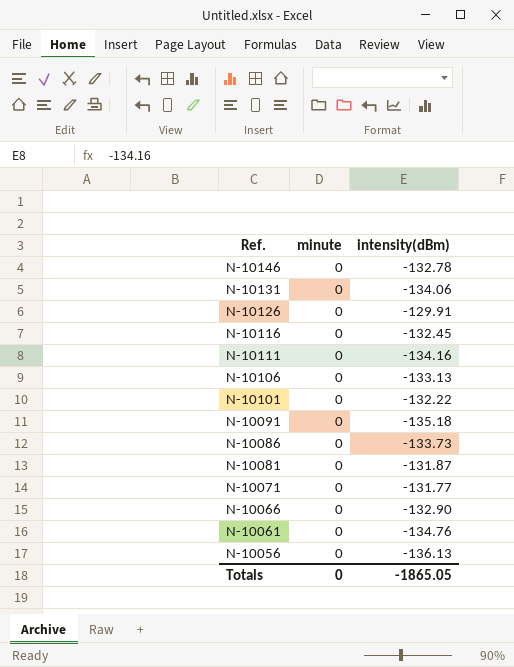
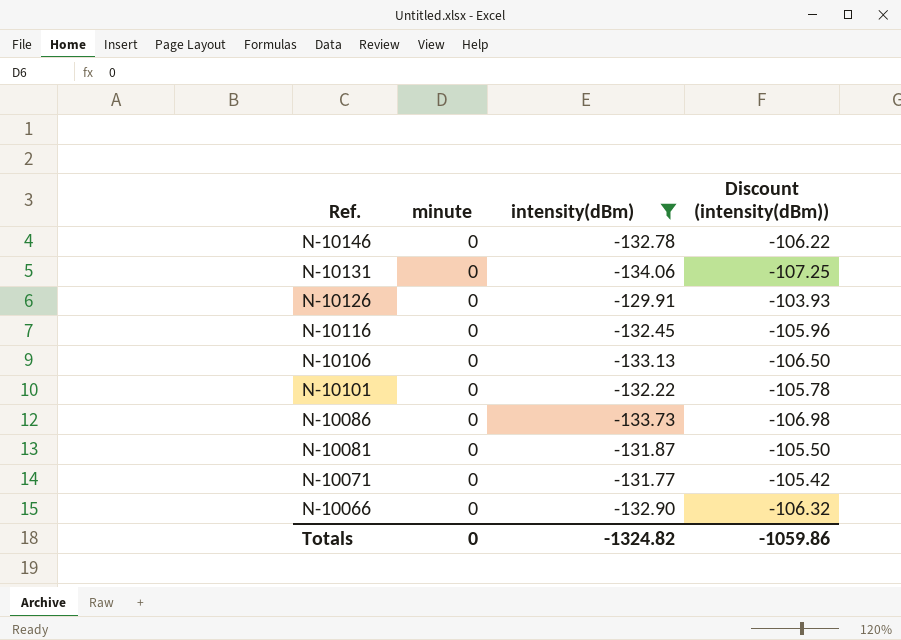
filter: none -> intensity(dBm) >= -134.06
column Discount (intensity(dBm)) | formula: none -> [intensity(dBm)] * 0.8
Totals | intensity(dBm): -1865.05 -> -1324.82

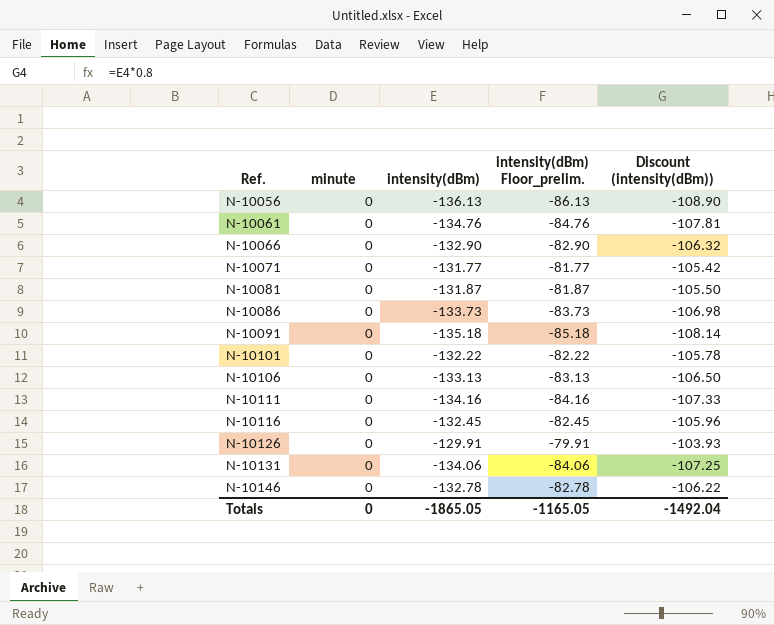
filter: intensity(dBm) >= -134.06 -> none
row order: Ref. descending -> Ref. ascending
column intensity(dBm) Floor_prelim. | formula: none -> [intensity(dBm)] + 50
Totals | intensity(dBm): -1324.82 -> -1865.05
Totals | Discount (intensity(dBm)): -1059.86 -> -1492.04

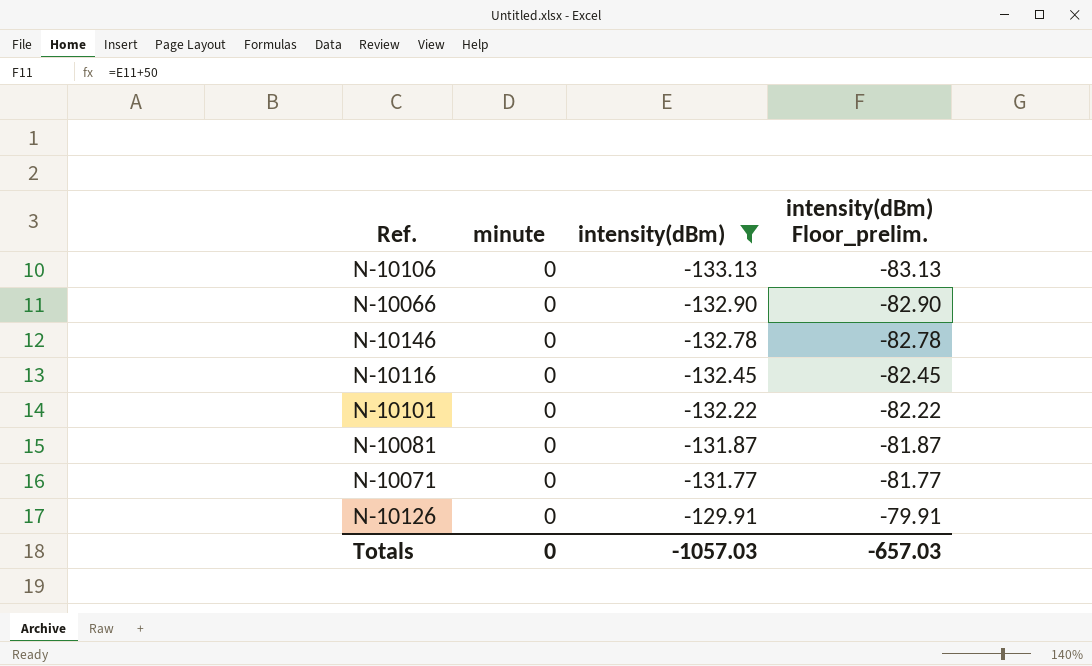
filter: none -> intensity(dBm) >= -133.13
row order: Ref. ascending -> intensity(dBm) ascending
column Discount (intensity(dBm)) | formula: [intensity(dBm)] * 0.8 -> none
Totals | intensity(dBm): -1865.05 -> -1057.03
Totals | intensity(dBm) Floor_prelim.: -1165.05 -> -657.03

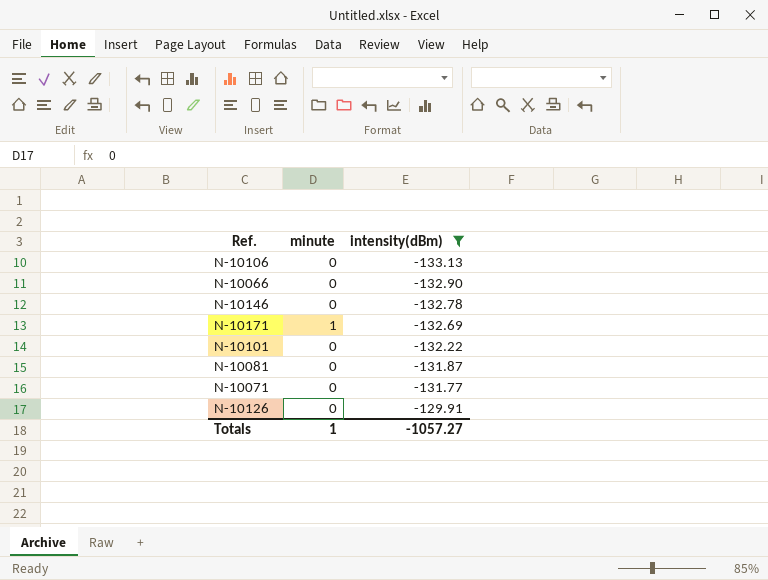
column intensity(dBm) Floor_prelim. | formula: [intensity(dBm)] + 50 -> none
row N-10116: 0 | -132.45 | -82.45 -> none
row N-10171: none -> 1 | -132.69
Totals | minute: 0 -> 1
Totals | intensity(dBm): -1057.03 -> -1057.27

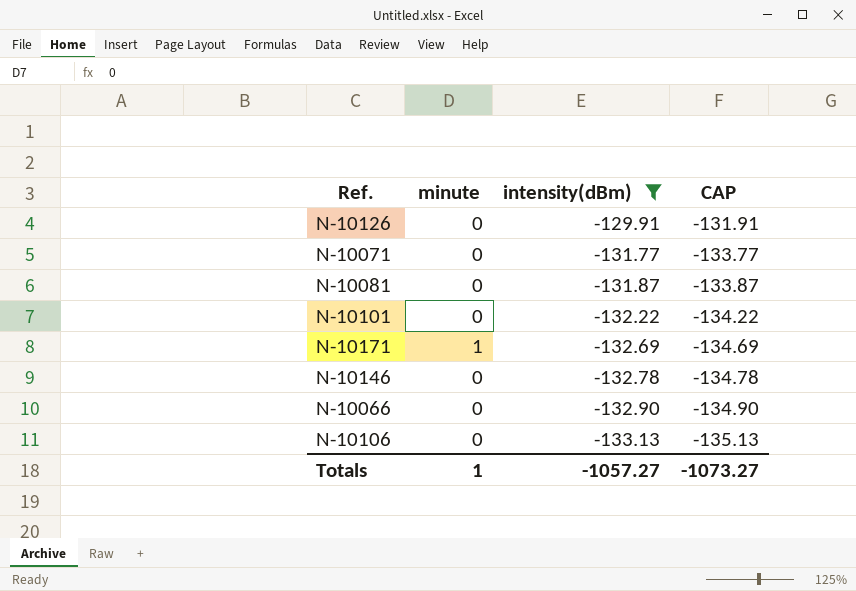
row order: intensity(dBm) ascending -> intensity(dBm) descending
column CAP | formula: none -> [intensity(dBm)] - 2

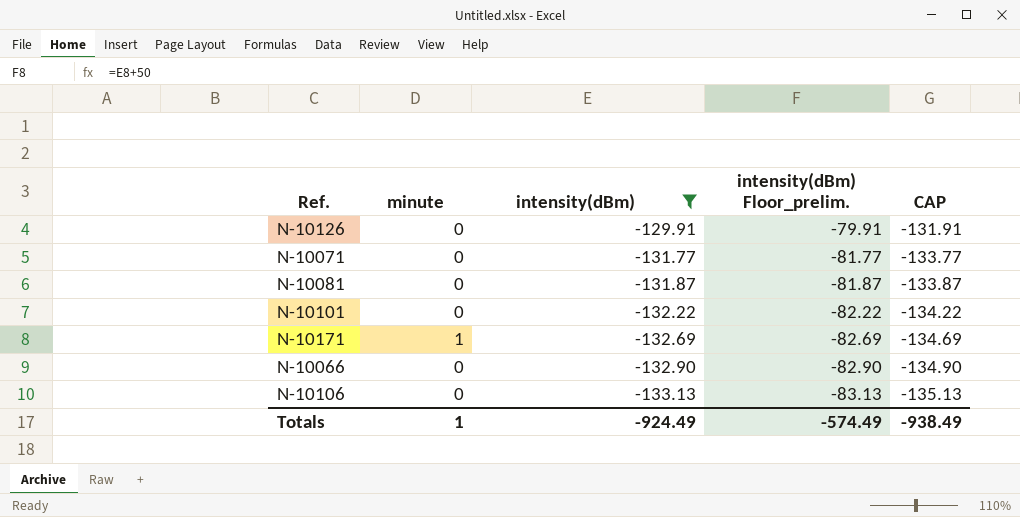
column intensity(dBm) Floor_prelim. | formula: none -> [intensity(dBm)] + 50
row N-10146: 0 | -132.78 | -134.78 -> none
Totals | intensity(dBm): -1057.27 -> -924.49
Totals | CAP: -1073.27 -> -938.49

